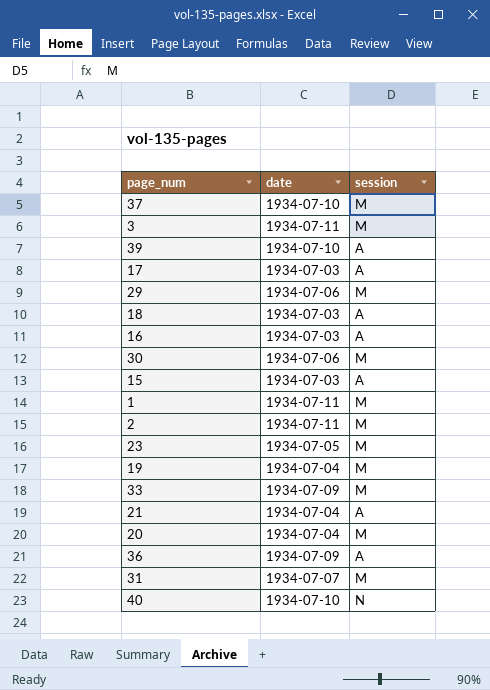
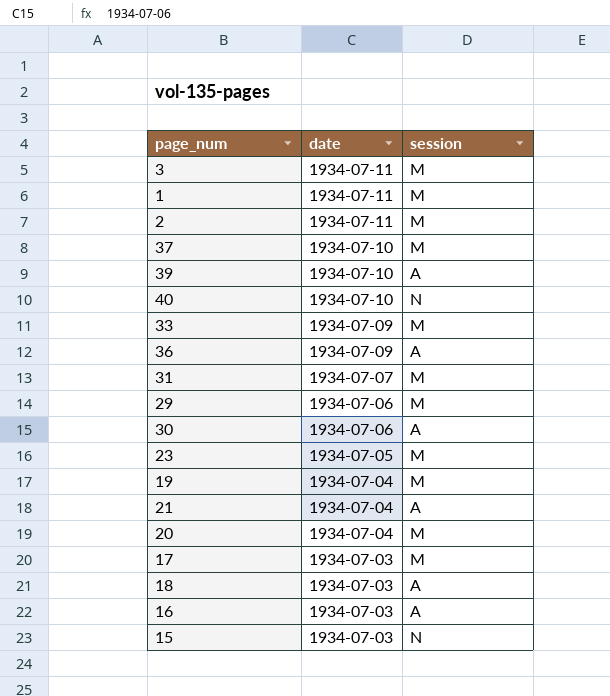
row order: none -> date descending
30 | session: M -> A
17 | session: A -> M
15 | session: A -> N

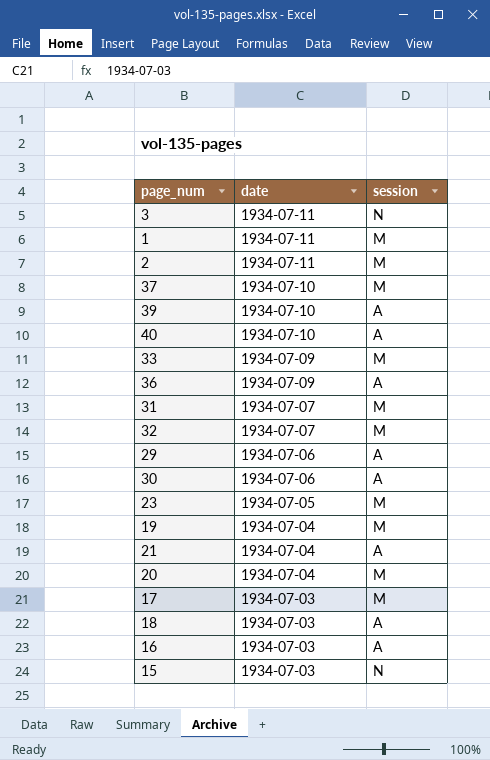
3 | session: M -> N
40 | session: N -> A
row 32: none -> 1934-07-07 | M
29 | session: M -> A

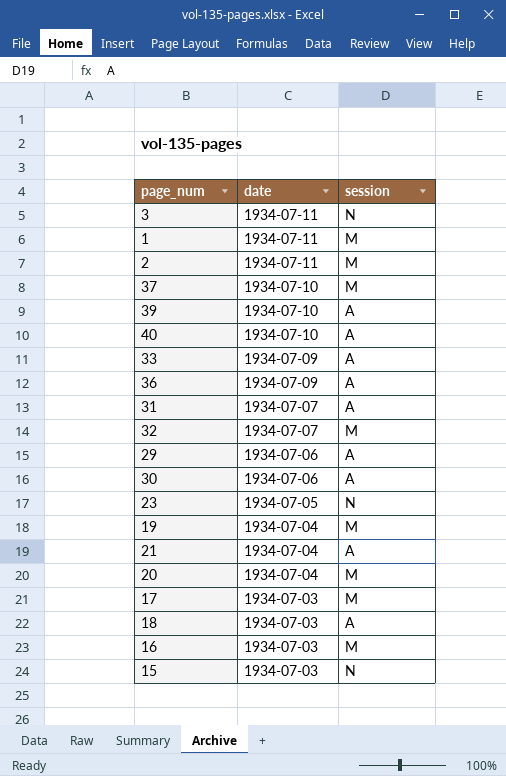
33 | session: M -> A
31 | session: M -> A
23 | session: M -> N
16 | session: A -> M

